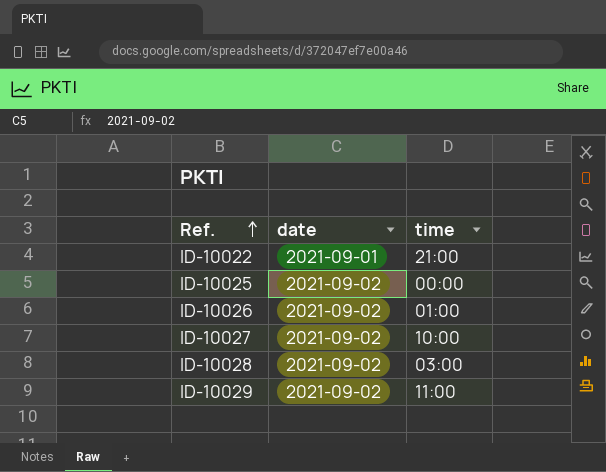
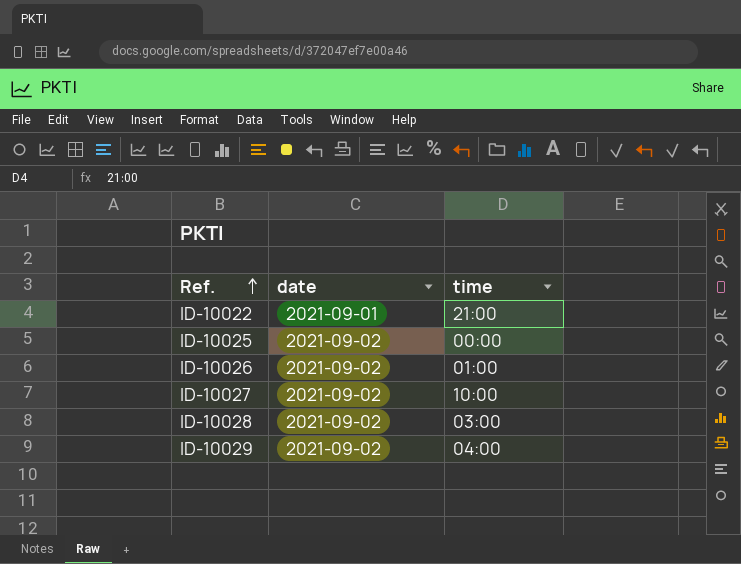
ID-10029 | time: 11:00 -> 04:00

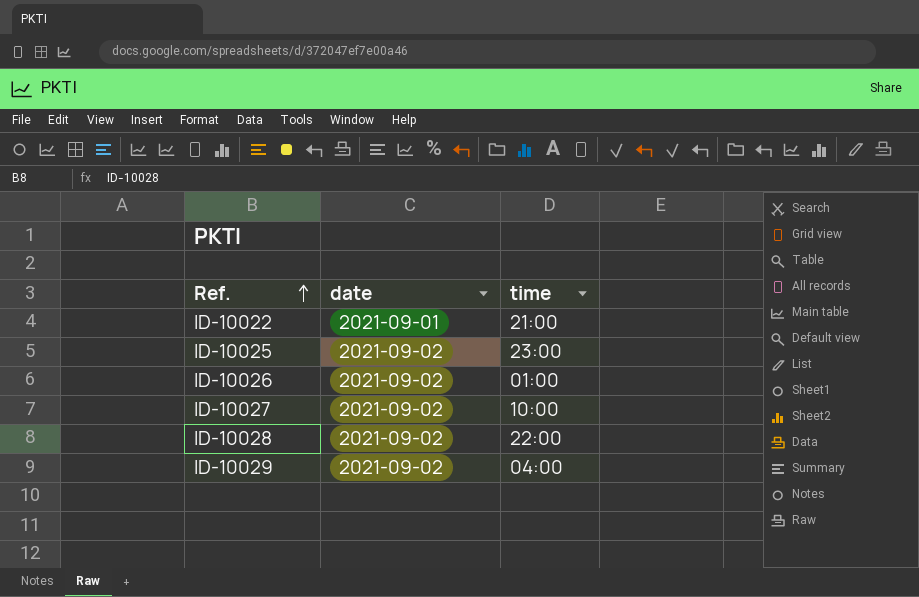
ID-10025 | time: 00:00 -> 23:00
ID-10028 | time: 03:00 -> 22:00

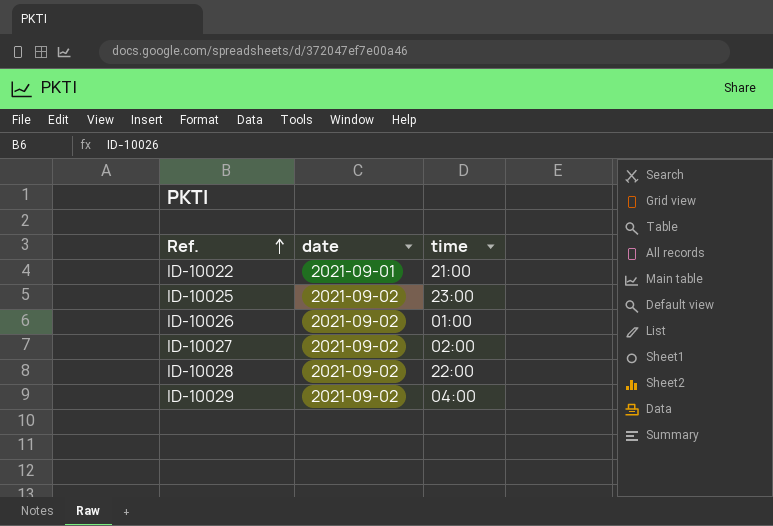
ID-10027 | time: 10:00 -> 02:00

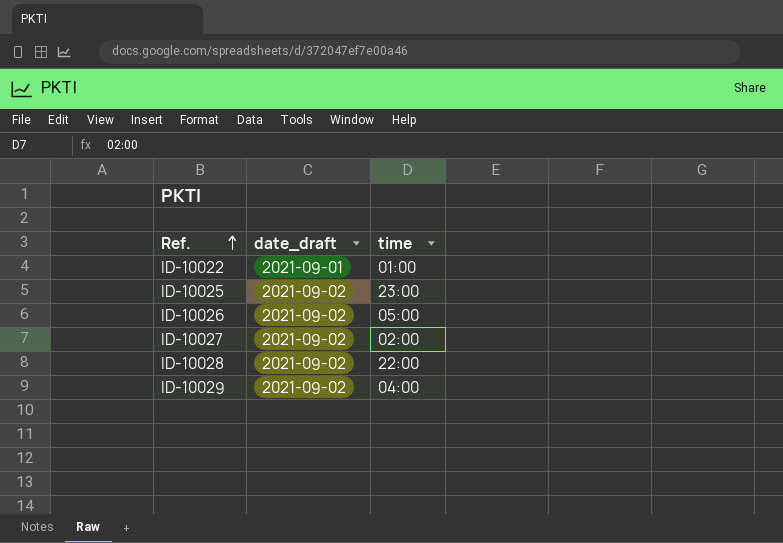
column name: date -> date_draft
ID-10022 | time: 21:00 -> 01:00
ID-10026 | time: 01:00 -> 05:00

